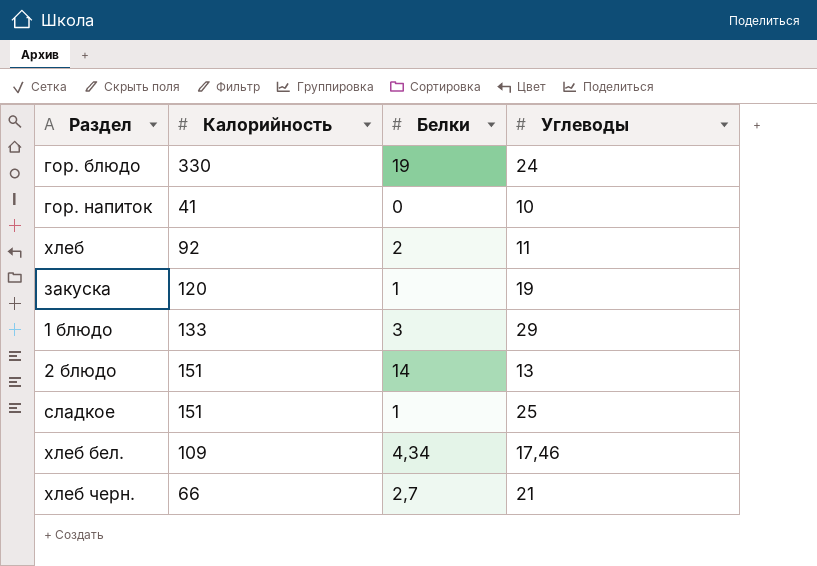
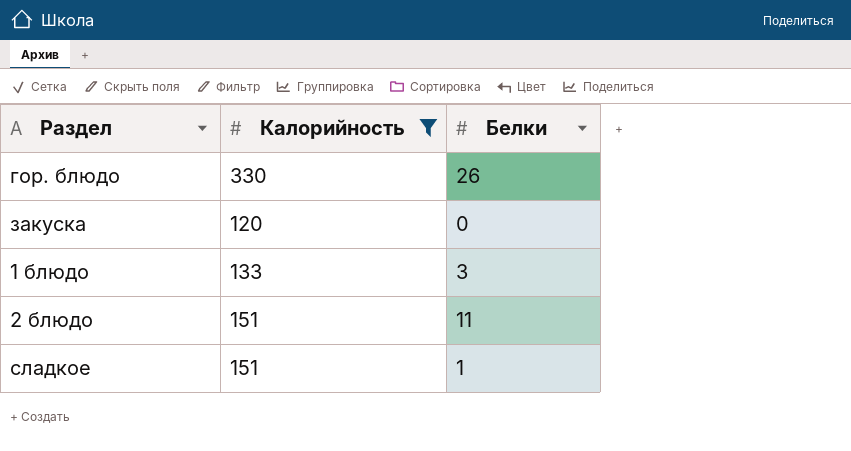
filter: none -> Калорийность >= 120
column Углеводы | position: 4 -> none
гор. блюдо | Белки: 19 -> 26
закуска | Белки: 1 -> 0
2 блюдо | Белки: 14 -> 11

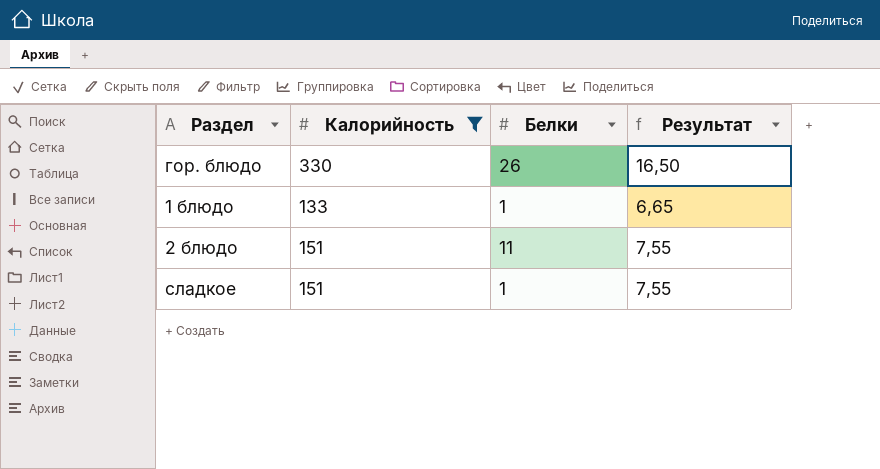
column Результат | formula: none -> [Калорийность] * 0,05
row закуска: 120 | 0 -> none
1 блюдо | Белки: 3 -> 1

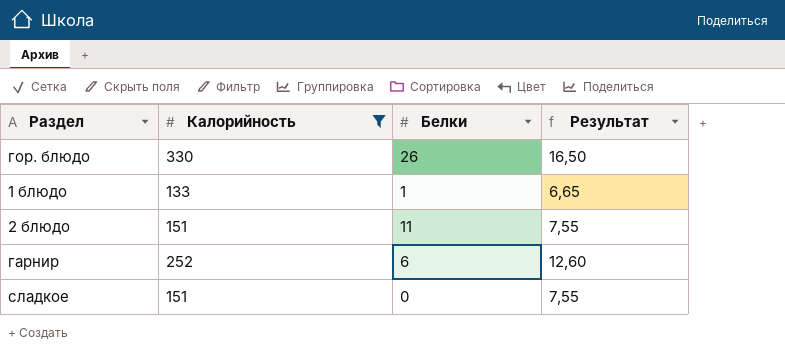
row гарнир: none -> 252 | 6 | 12,60
сладкое | Белки: 1 -> 0

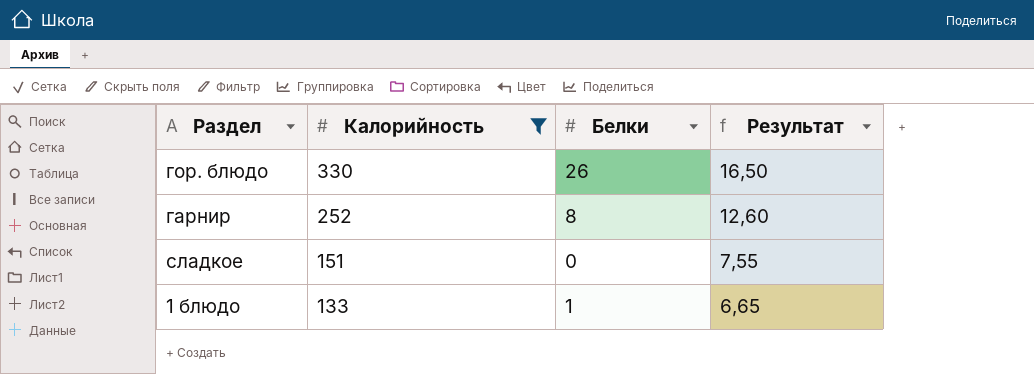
row order: none -> Калорийность descending
row 2 блюдо: 151 | 11 | 7,55 -> none
гарнир | Белки: 6 -> 8

